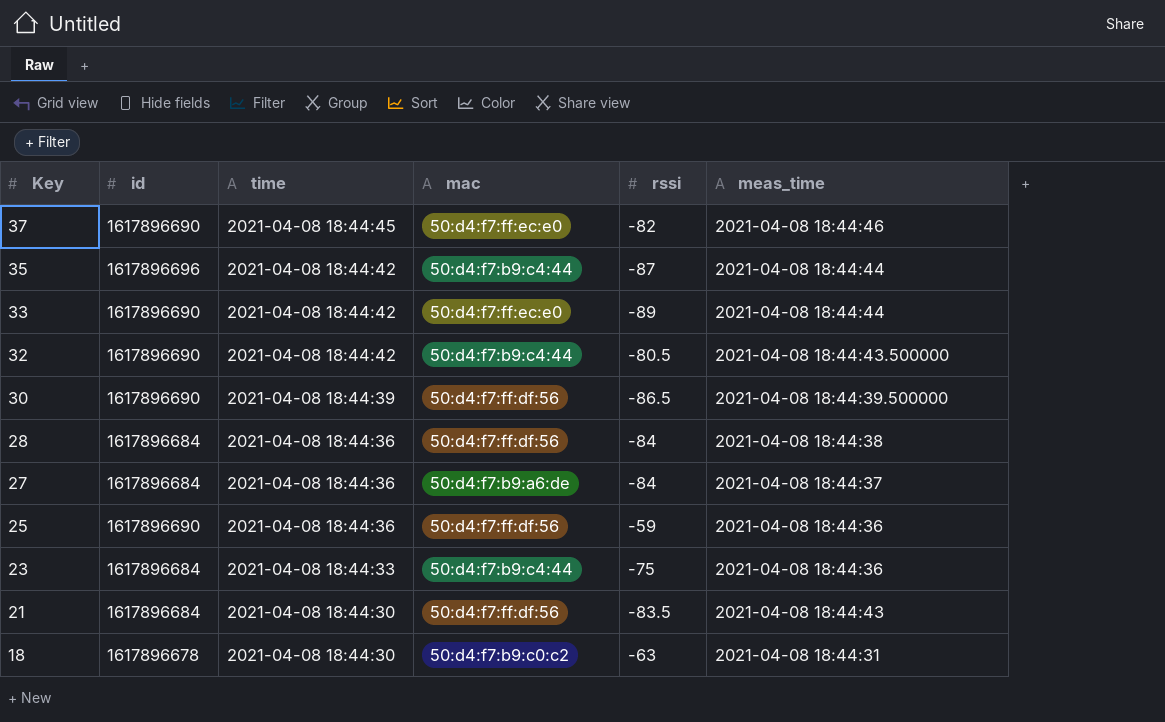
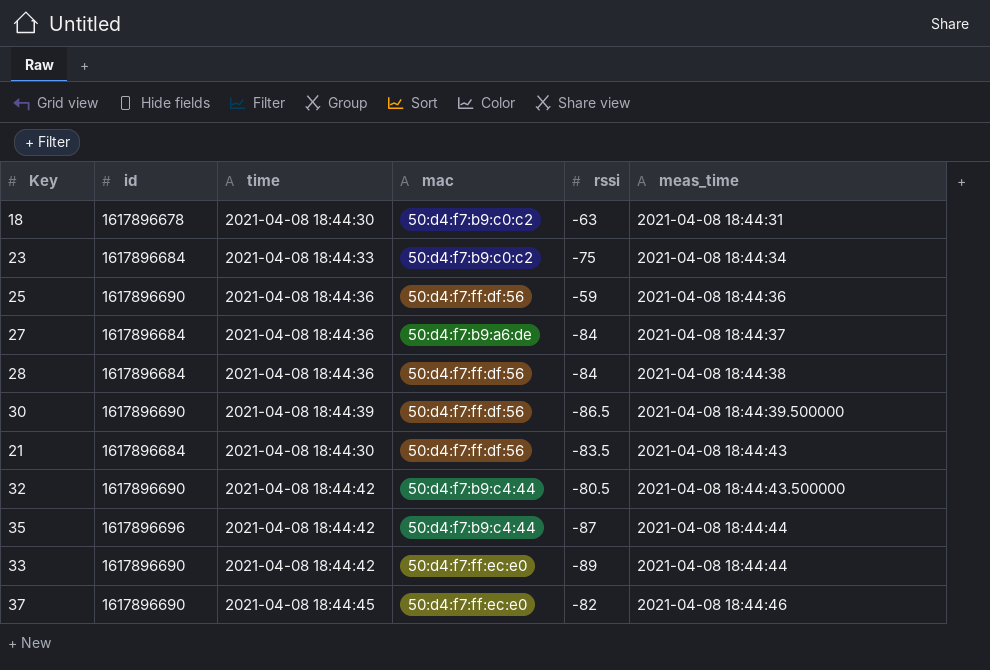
row order: Key descending -> meas_time ascending
23 | mac: 50:d4:f7:b9:c4:44 -> 50:d4:f7:b9:c0:c2
23 | meas_time: 2021-04-08 18:44:36 -> 2021-04-08 18:44:34

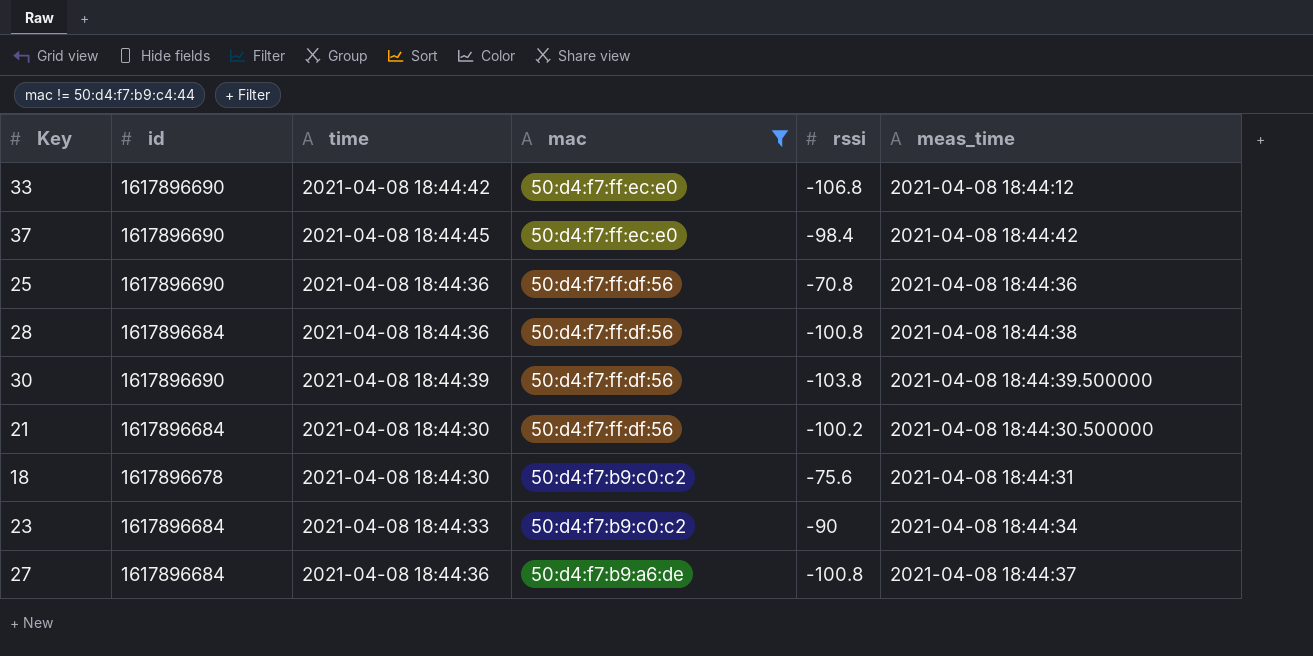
filter: none -> mac != 50:d4:f7:b9:c4:44
row order: meas_time ascending -> mac descending
33 | rssi: -89 -> -106.8
33 | meas_time: 2021-04-08 18:44:44 -> 2021-04-08 18:44:12
37 | rssi: -82 -> -98.4
37 | meas_time: 2021-04-08 18:44:46 -> 2021-04-08 18:44:42
25 | rssi: -59 -> -70.8
28 | rssi: -84 -> -100.8
30 | rssi: -86.5 -> -103.8
21 | rssi: -83.5 -> -100.2
21 | meas_time: 2021-04-08 18:44:43 -> 2021-04-08 18:44:30.500000
18 | rssi: -63 -> -75.6
23 | rssi: -75 -> -90
27 | rssi: -84 -> -100.8

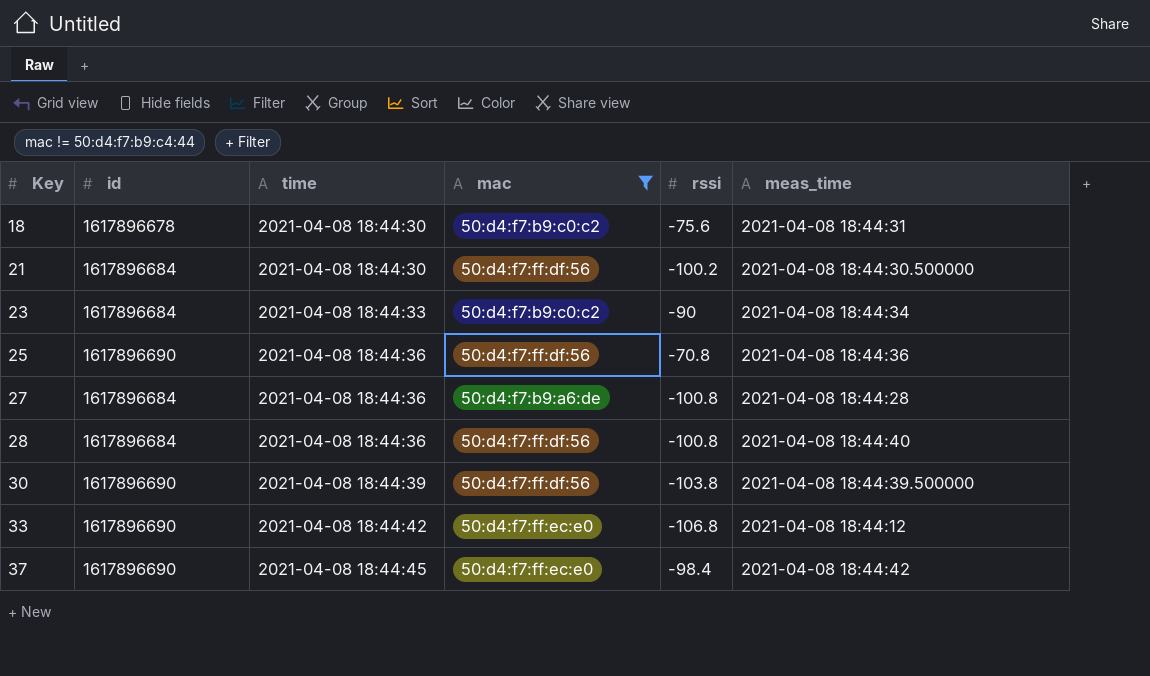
row order: mac descending -> Key ascending
27 | meas_time: 2021-04-08 18:44:37 -> 2021-04-08 18:44:28
28 | meas_time: 2021-04-08 18:44:38 -> 2021-04-08 18:44:40

